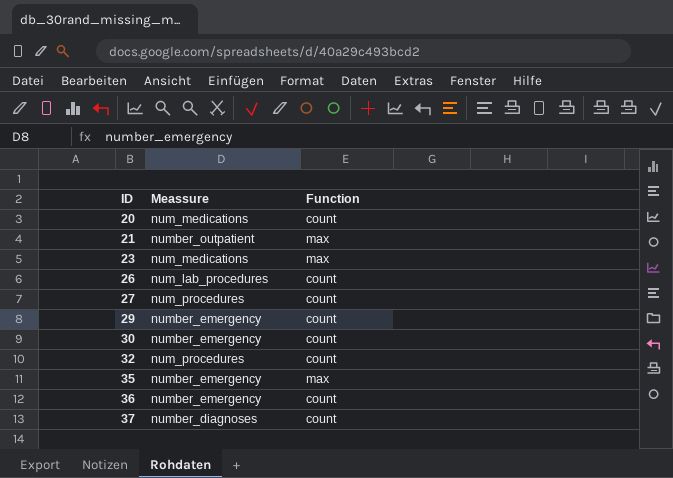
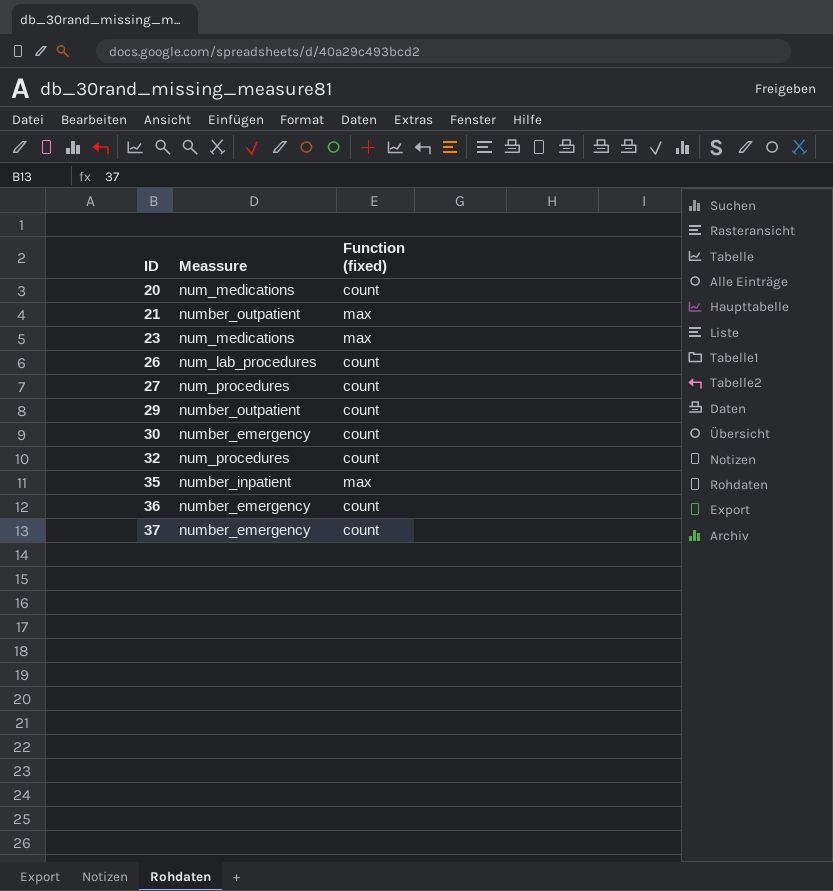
column name: Function -> Function (fixed)
29 | Meassure: number_emergency -> number_outpatient
35 | Meassure: number_emergency -> number_inpatient
37 | Meassure: number_diagnoses -> number_emergency

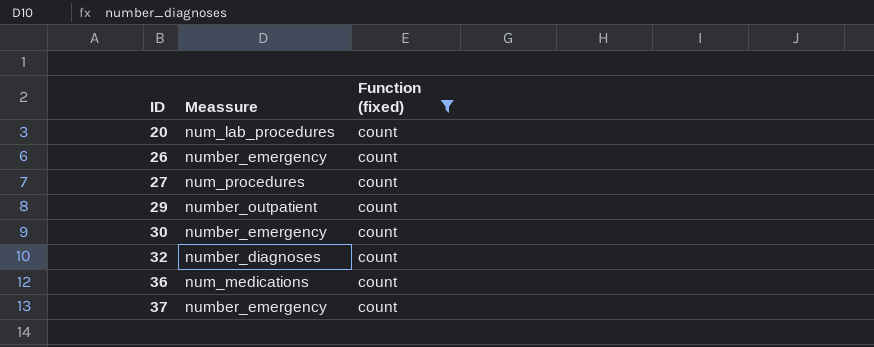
filter: none -> Function (fixed) = count
20 | Meassure: num_medications -> num_lab_procedures
26 | Meassure: num_lab_procedures -> number_emergency
32 | Meassure: num_procedures -> number_diagnoses
36 | Meassure: number_emergency -> num_medications

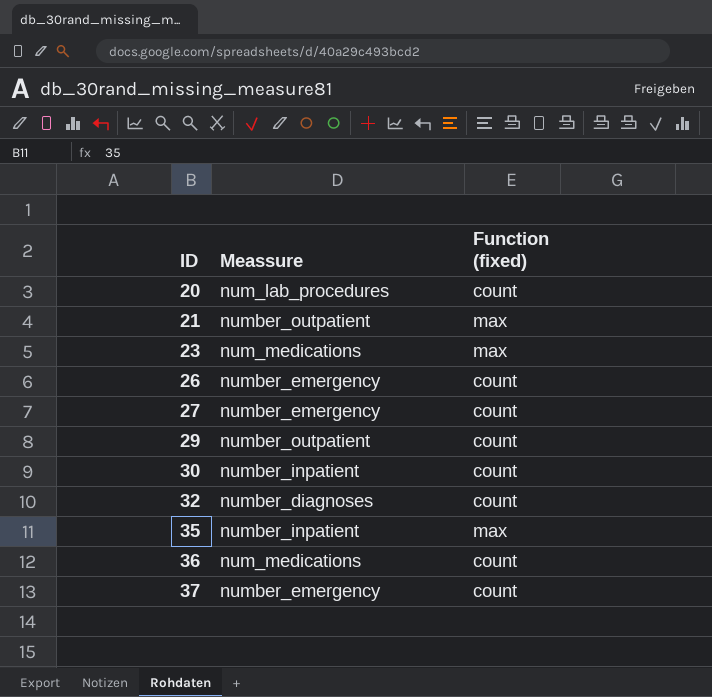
filter: Function (fixed) = count -> none
27 | Meassure: num_procedures -> number_emergency
30 | Meassure: number_emergency -> number_inpatient

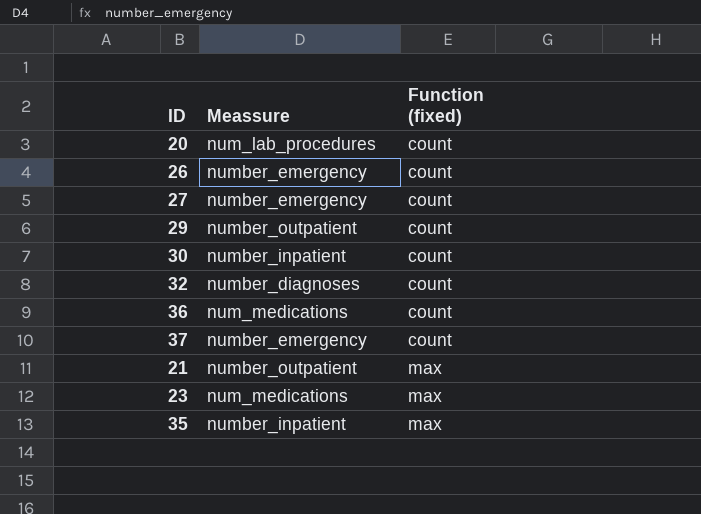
row order: ID ascending -> Function (fixed) ascending

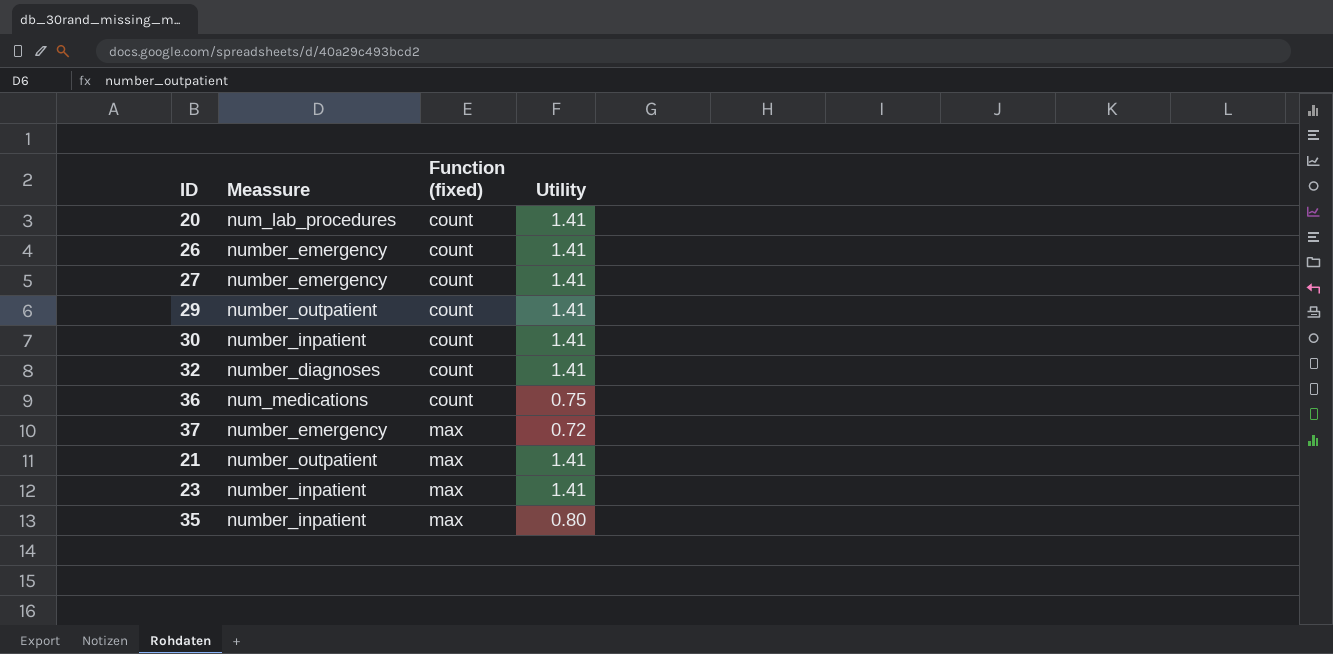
column Utility | position: none -> 4
37 | Function (fixed): count -> max
23 | Meassure: num_medications -> number_inpatient

